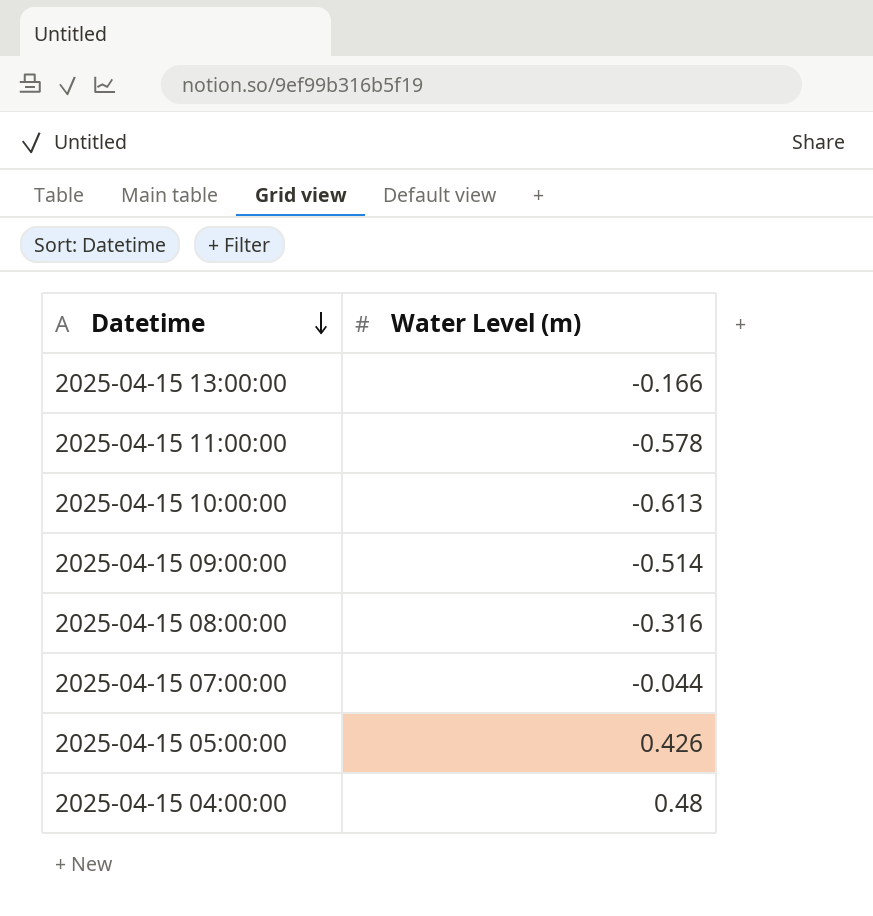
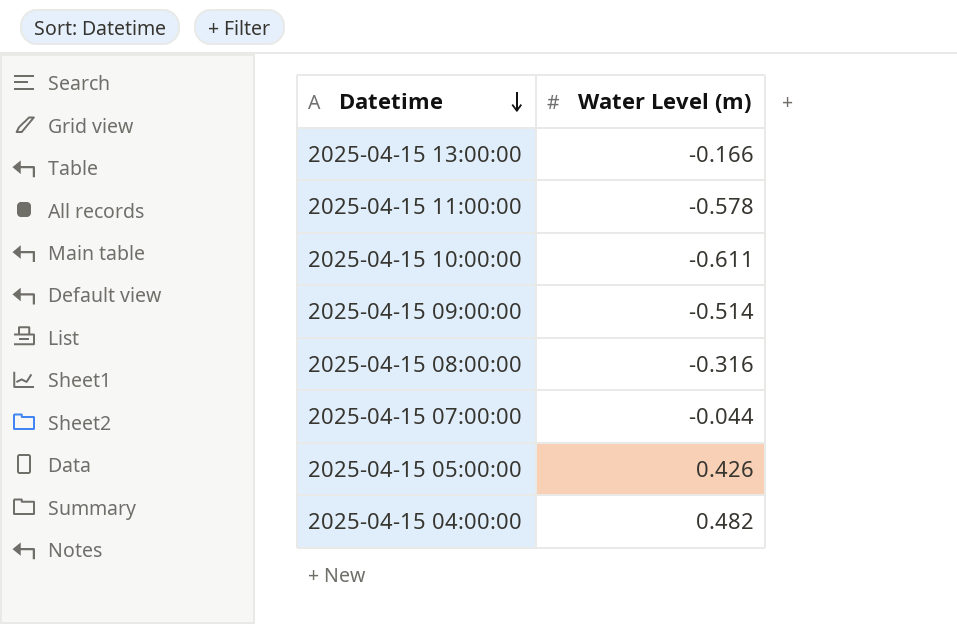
2025-04-15 10:00:00 | Water Level (m): -0.613 -> -0.611
2025-04-15 04:00:00 | Water Level (m): 0.48 -> 0.482

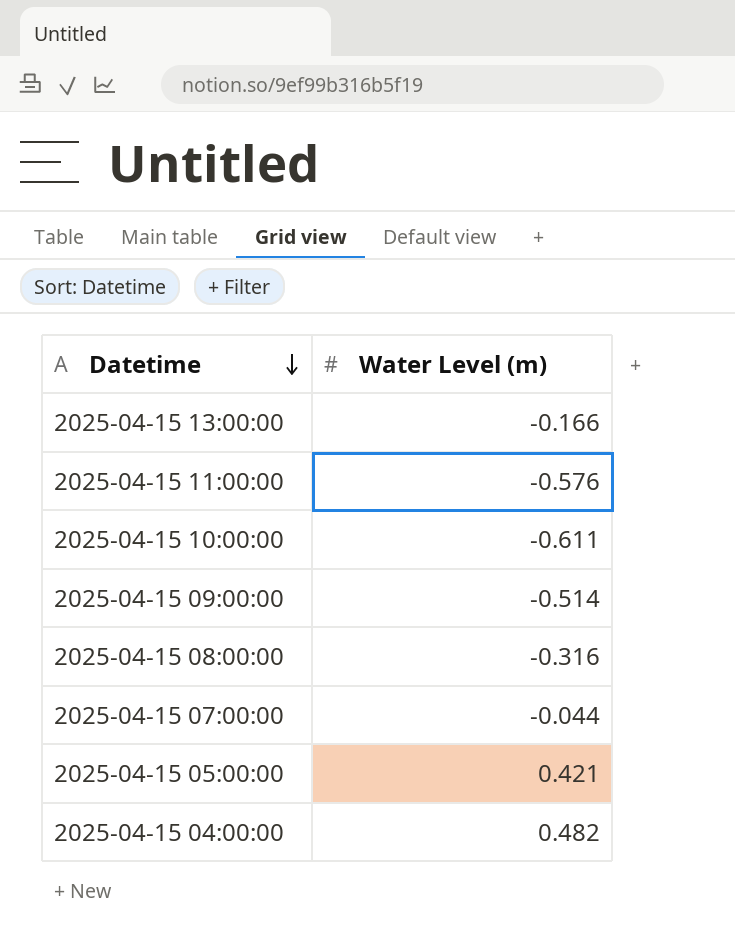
2025-04-15 11:00:00 | Water Level (m): -0.578 -> -0.576
2025-04-15 05:00:00 | Water Level (m): 0.426 -> 0.421

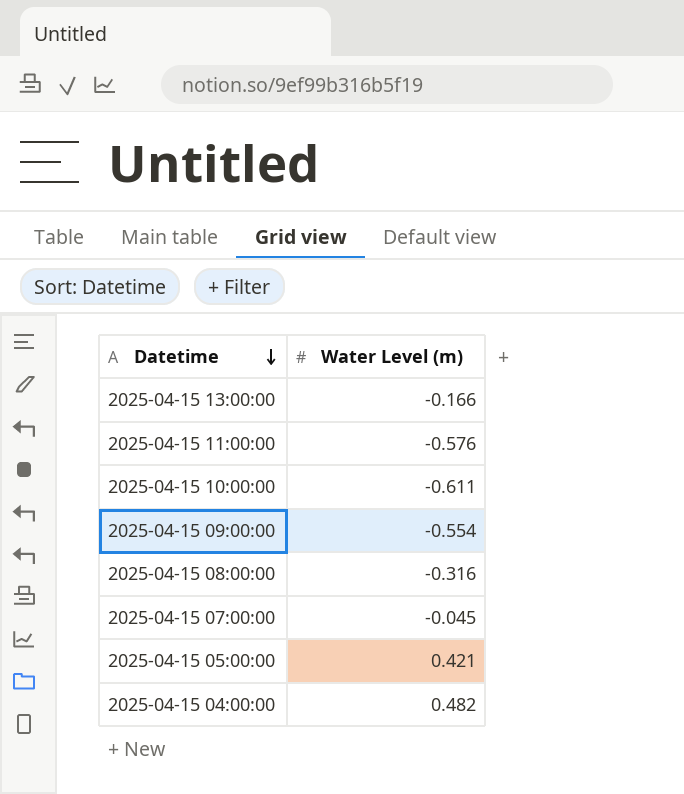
2025-04-15 09:00:00 | Water Level (m): -0.514 -> -0.554
2025-04-15 07:00:00 | Water Level (m): -0.044 -> -0.045

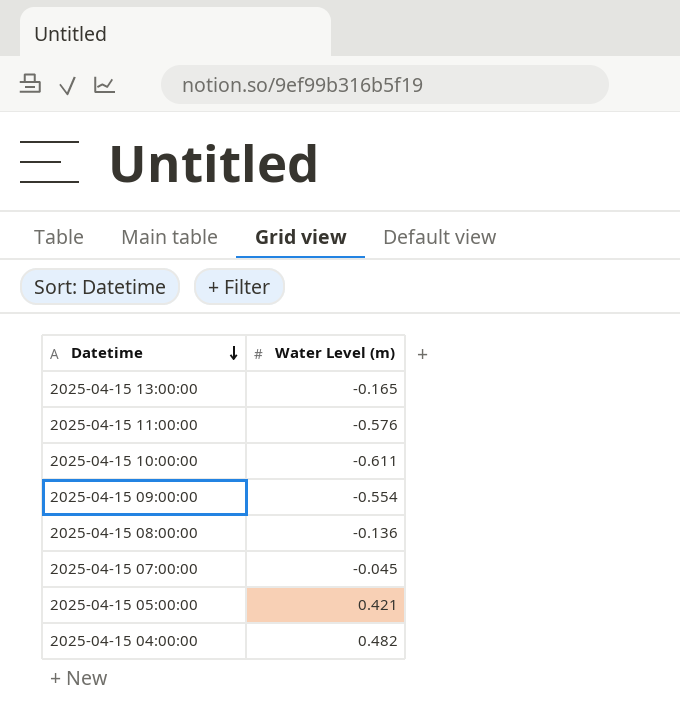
2025-04-15 13:00:00 | Water Level (m): -0.166 -> -0.165
2025-04-15 08:00:00 | Water Level (m): -0.316 -> -0.136

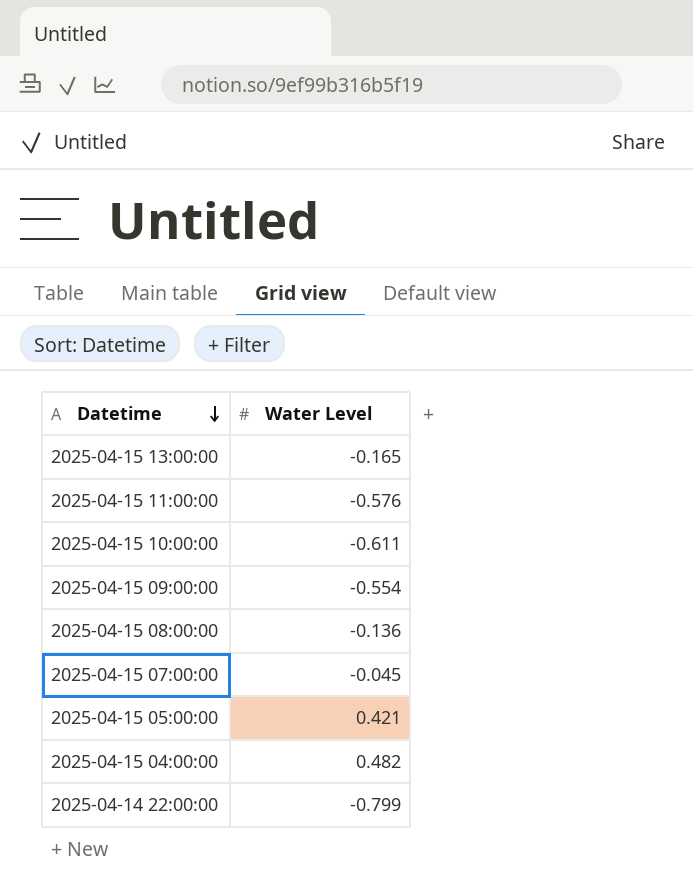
column name: Water Level (m) -> Water Level
row 2025-04-14 22:00:00: none -> -0.799

